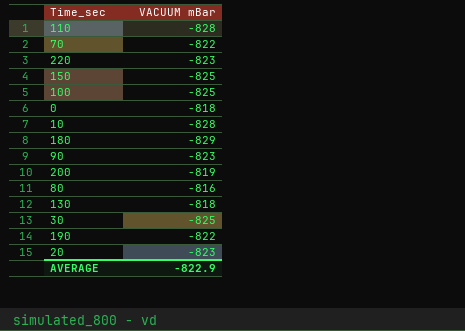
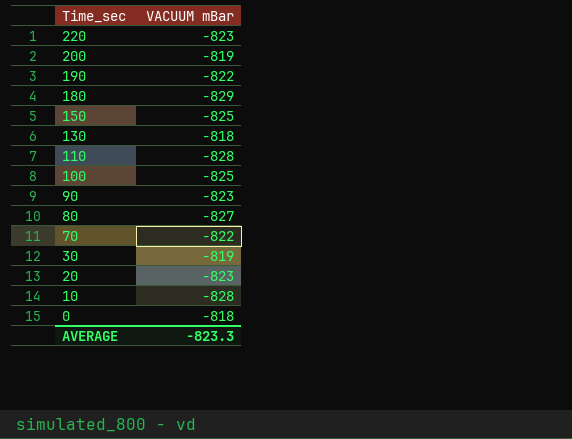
row order: none -> Time_sec descending
80 | VACUUM mBar: -816 -> -827
30 | VACUUM mBar: -825 -> -819
AVERAGE | VACUUM mBar: -822.9 -> -823.3

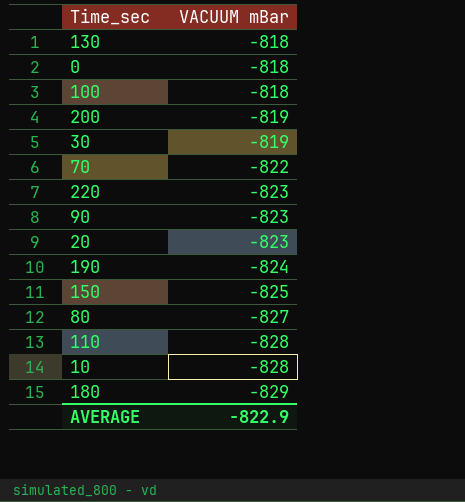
row order: Time_sec descending -> VACUUM mBar descending
100 | VACUUM mBar: -825 -> -818
190 | VACUUM mBar: -822 -> -824
AVERAGE | VACUUM mBar: -823.3 -> -822.9

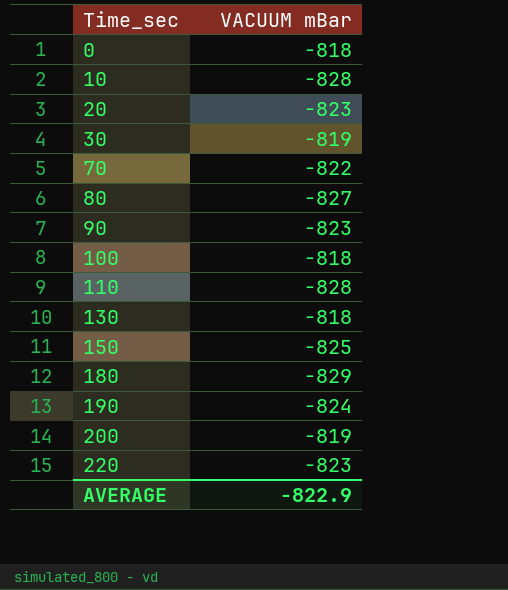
row order: VACUUM mBar descending -> Time_sec ascending

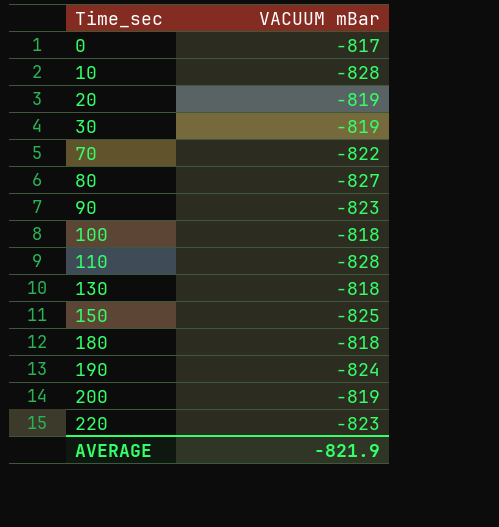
0 | VACUUM mBar: -818 -> -817
20 | VACUUM mBar: -823 -> -819
180 | VACUUM mBar: -829 -> -818
AVERAGE | VACUUM mBar: -822.9 -> -821.9

